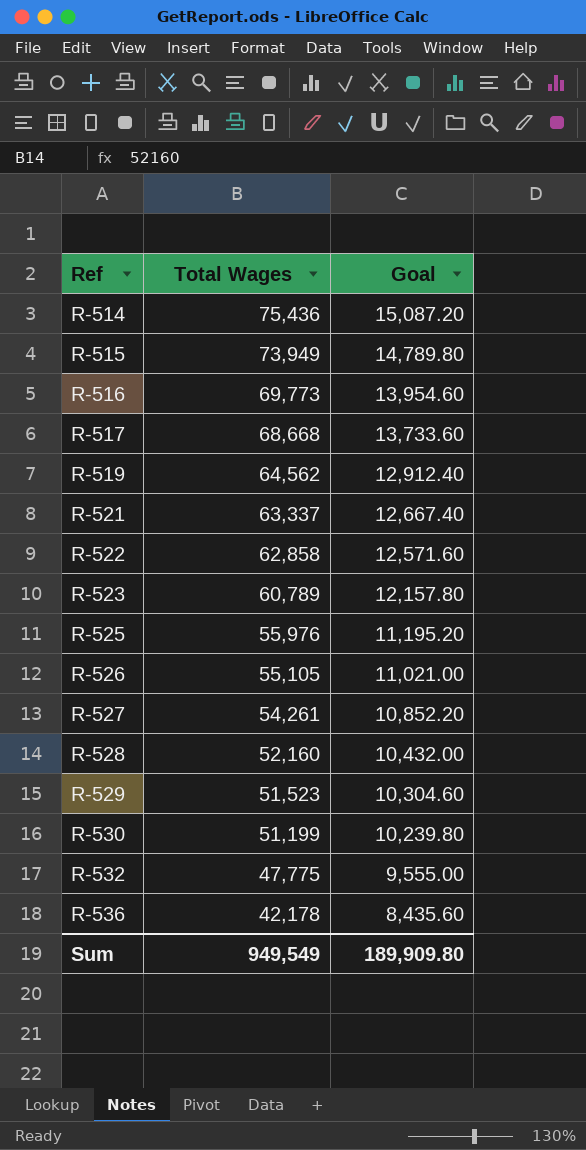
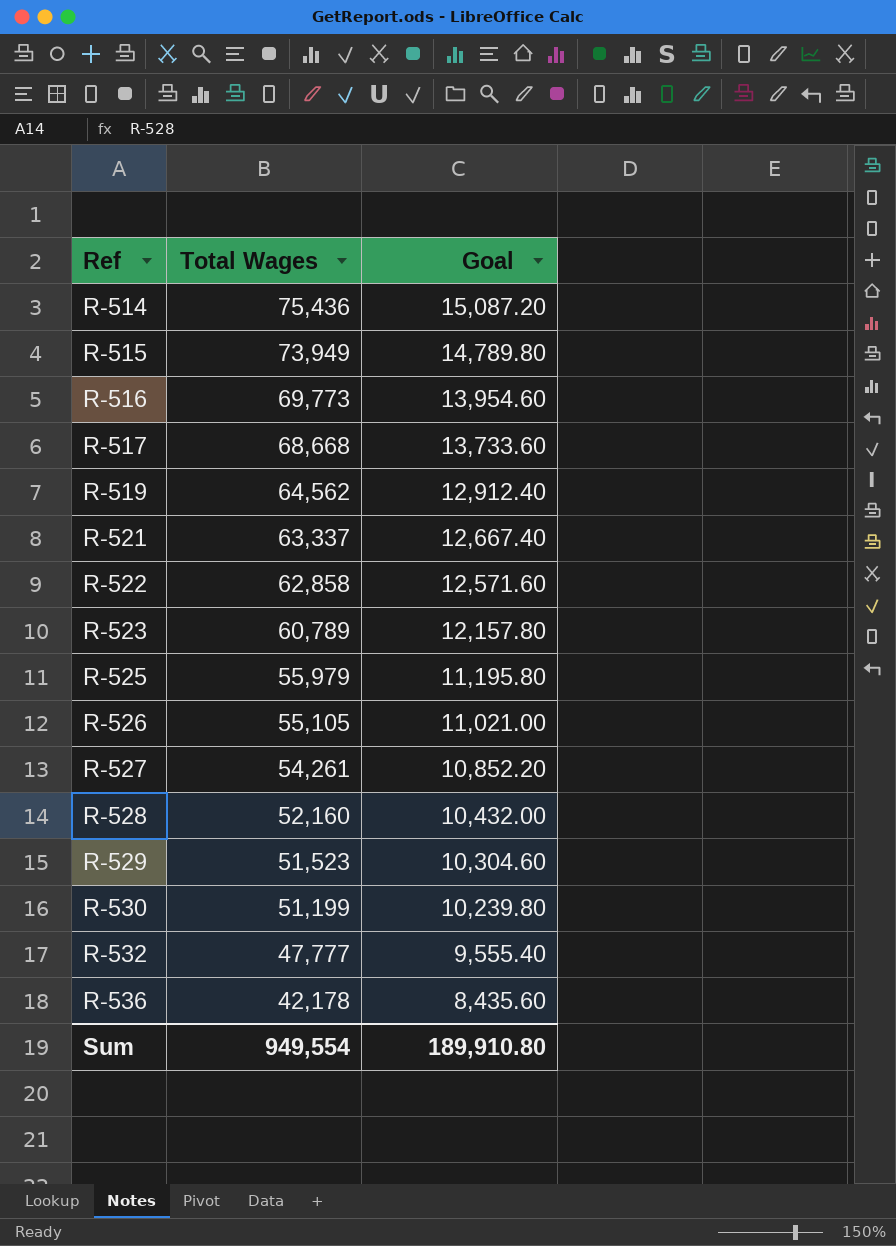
R-525 | Total Wages: 55,976 -> 55,979
R-525 | Goal: 11,195.20 -> 11,195.80
R-532 | Total Wages: 47,775 -> 47,777
R-532 | Goal: 9,555.00 -> 9,555.40
Sum | Total Wages: 949,549 -> 949,554
Sum | Goal: 189,909.80 -> 189,910.80

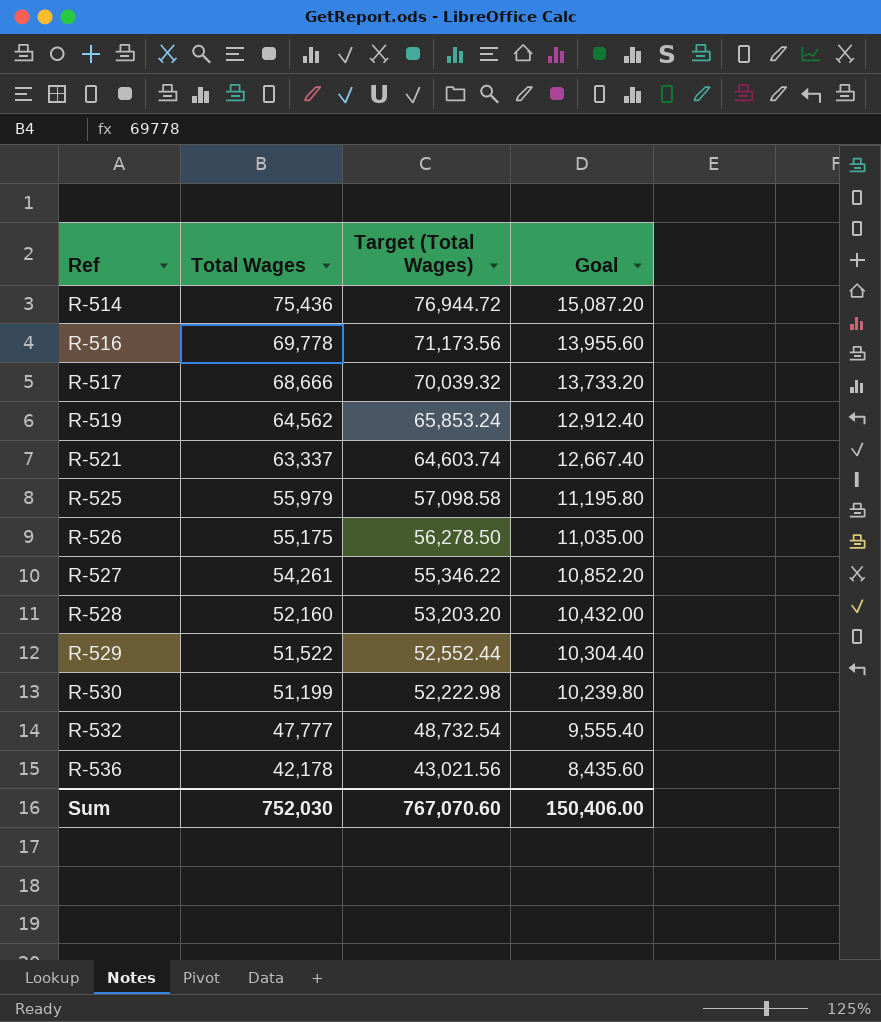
column Target (Total Wages) | formula: none -> [Total Wages] * 1.02
row R-515: 73,949 | 14,789.80 -> none
row R-522: 62,858 | 12,571.60 -> none
row R-523: 60,789 | 12,157.80 -> none
R-516 | Total Wages: 69,773 -> 69,778
R-516 | Goal: 13,954.60 -> 13,955.60
R-517 | Total Wages: 68,668 -> 68,666
R-517 | Goal: 13,733.60 -> 13,733.20
R-526 | Total Wages: 55,105 -> 55,175
R-526 | Goal: 11,021.00 -> 11,035.00
R-529 | Total Wages: 51,523 -> 51,522
R-529 | Goal: 10,304.60 -> 10,304.40
Sum | Total Wages: 949,554 -> 752,030
Sum | Goal: 189,910.80 -> 150,406.00

